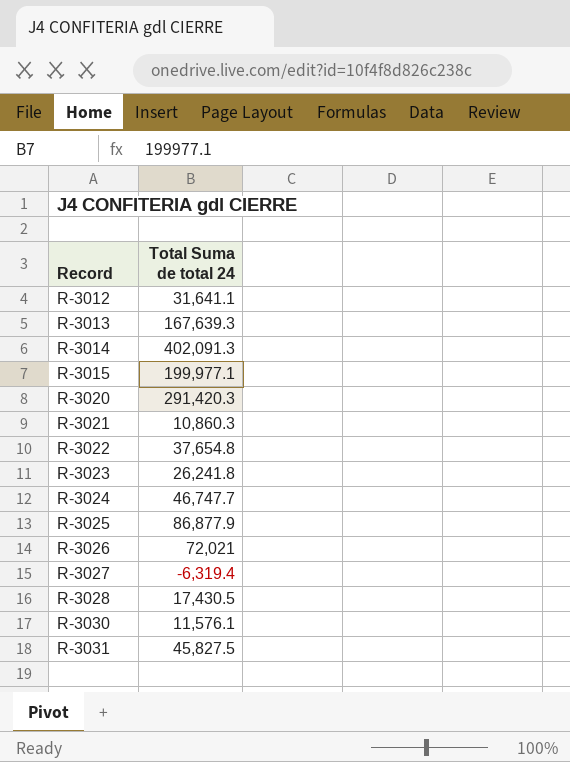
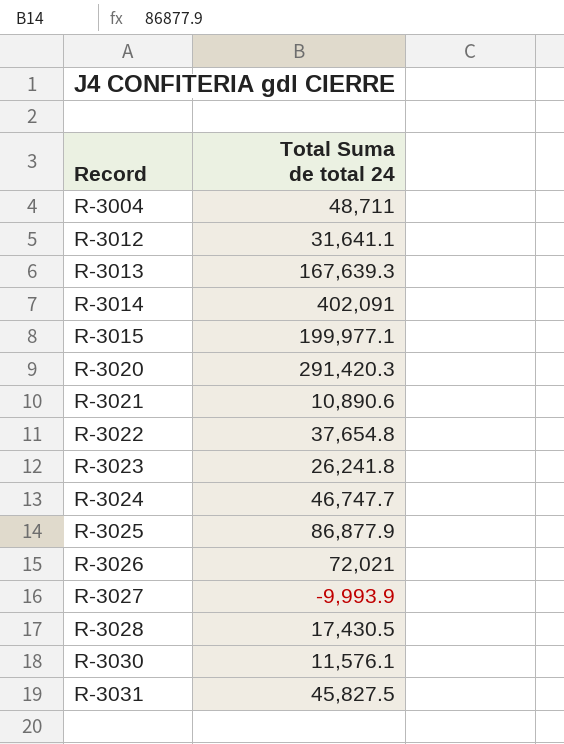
row R-3004: none -> 48,711
R-3014 | Total Suma de total 24: 402,091.3 -> 402,091
R-3021 | Total Suma de total 24: 10,860.3 -> 10,890.6
R-3027 | Total Suma de total 24: -6,319.4 -> -9,993.9

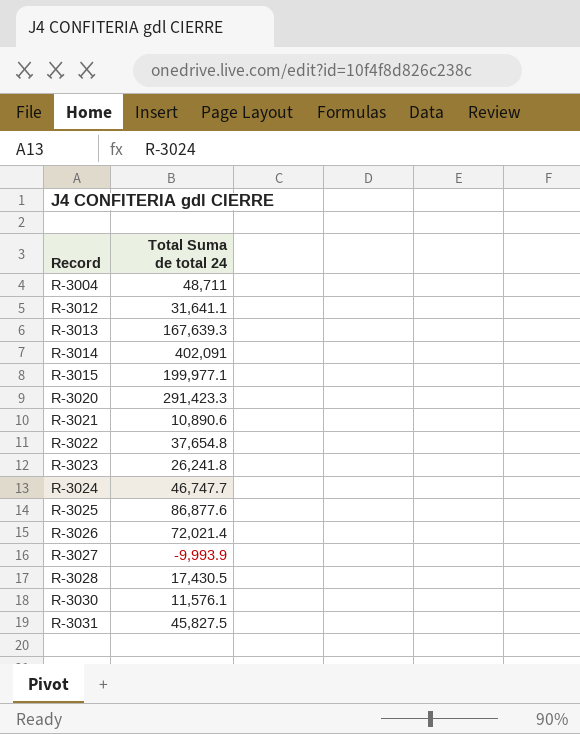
R-3020 | Total Suma de total 24: 291,420.3 -> 291,423.3
R-3025 | Total Suma de total 24: 86,877.9 -> 86,877.6
R-3026 | Total Suma de total 24: 72,021 -> 72,021.4

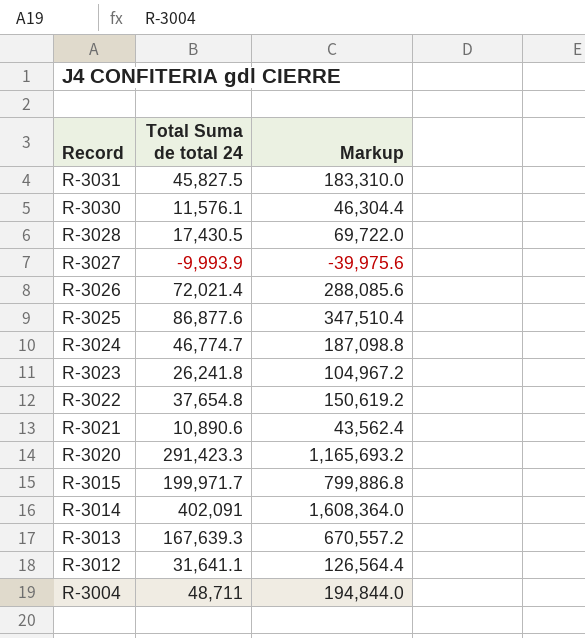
row order: Record ascending -> Record descending
column Markup | formula: none -> [Total Suma de total 24] * 4
R-3024 | Total Suma de total 24: 46,747.7 -> 46,774.7
R-3015 | Total Suma de total 24: 199,977.1 -> 199,971.7

